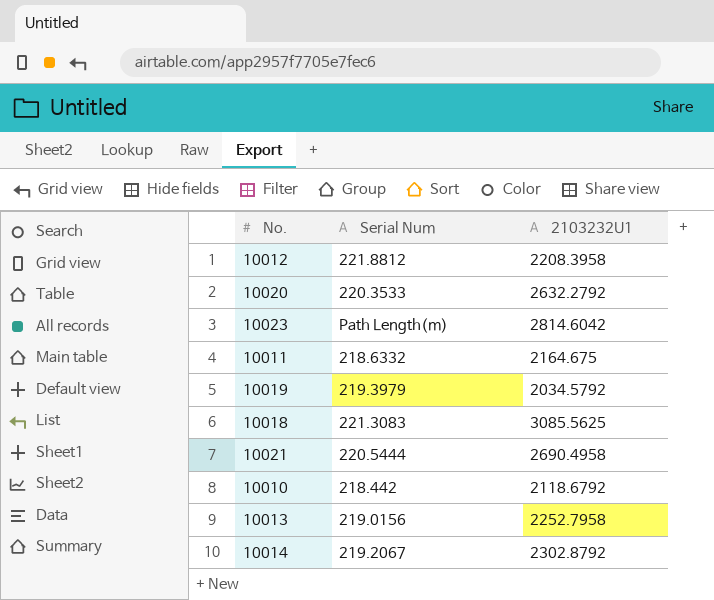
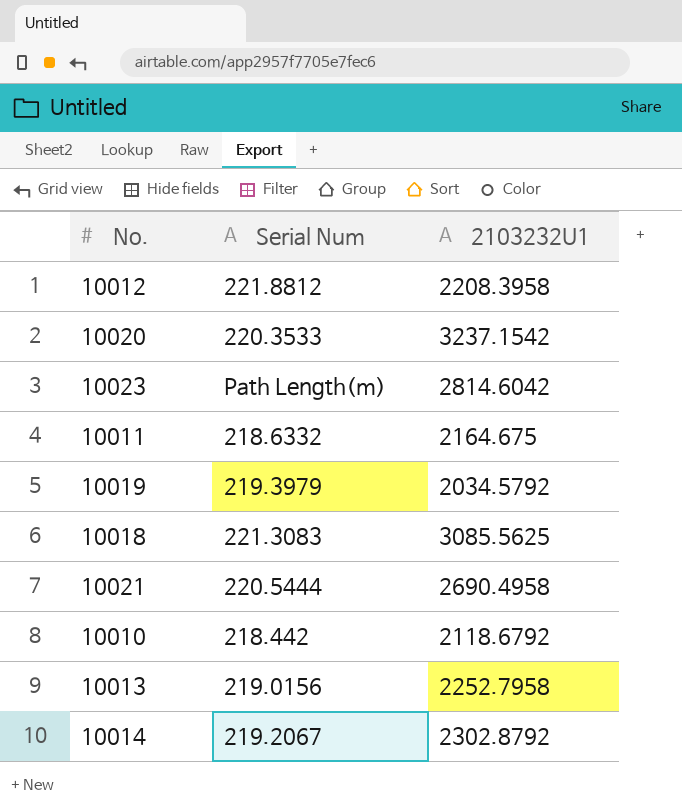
10020 | 2103232U1: 2632.2792 -> 3237.1542

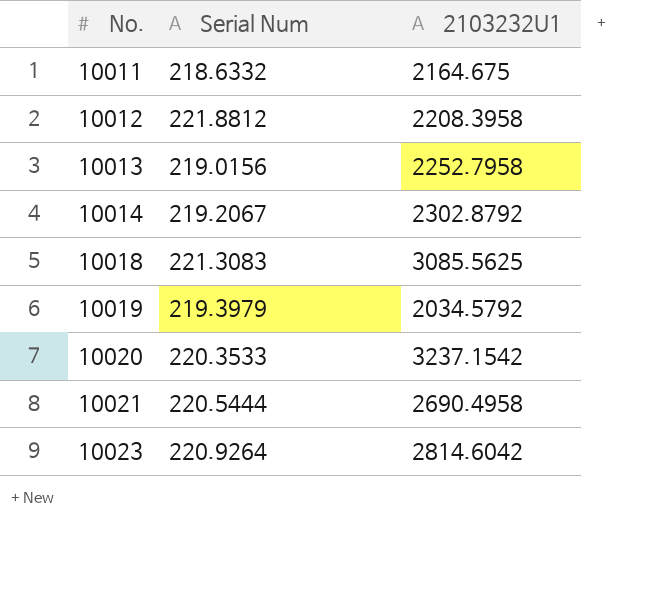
row order: none -> No. ascending
row 10010: 218.442 | 2118.6792 -> none
10023 | Serial Num: Path Length(m) -> 220.9264

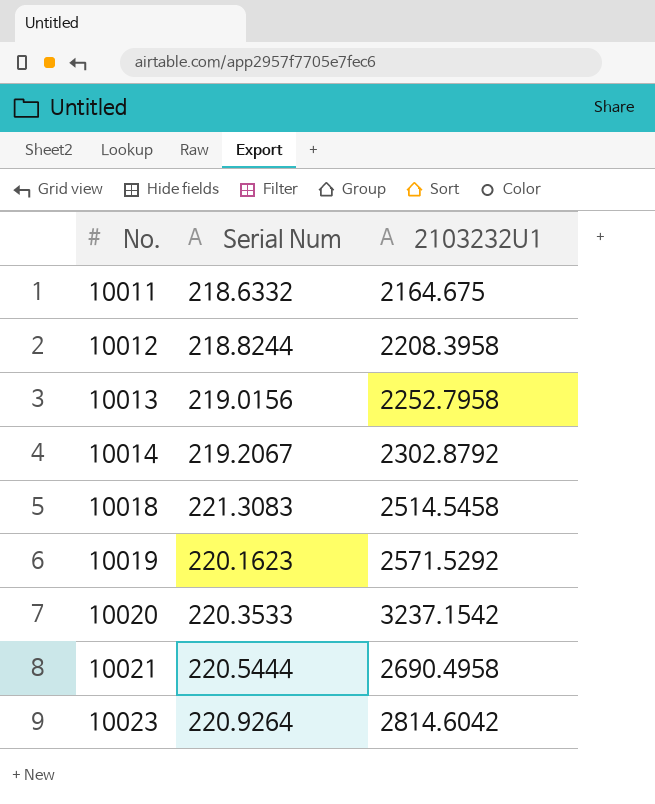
10012 | Serial Num: 221.8812 -> 218.8244
10018 | 2103232U1: 3085.5625 -> 2514.5458
10019 | Serial Num: 219.3979 -> 220.1623
10019 | 2103232U1: 2034.5792 -> 2571.5292

